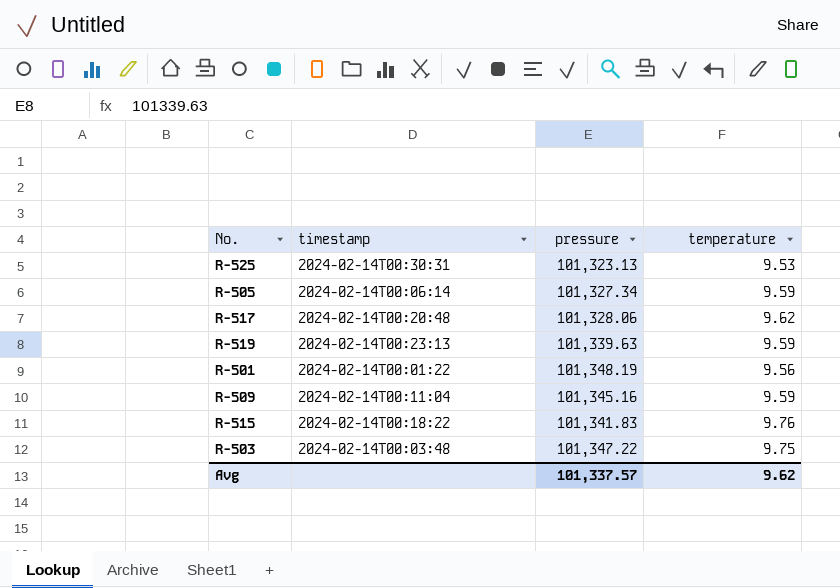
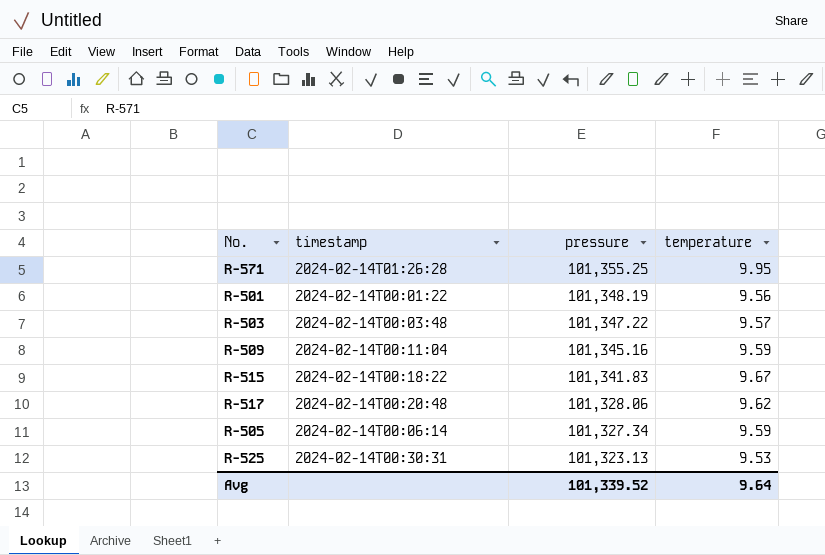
row order: none -> pressure descending
row R-519: 2024-02-14T00:23:13 | 101,339.63 | 9.59 -> none
row R-571: none -> 2024-02-14T01:26:28 | 101,355.25 | 9.95
R-503 | temperature: 9.75 -> 9.57
R-515 | temperature: 9.76 -> 9.67
Avg | pressure: 101,337.57 -> 101,339.52
Avg | temperature: 9.62 -> 9.64

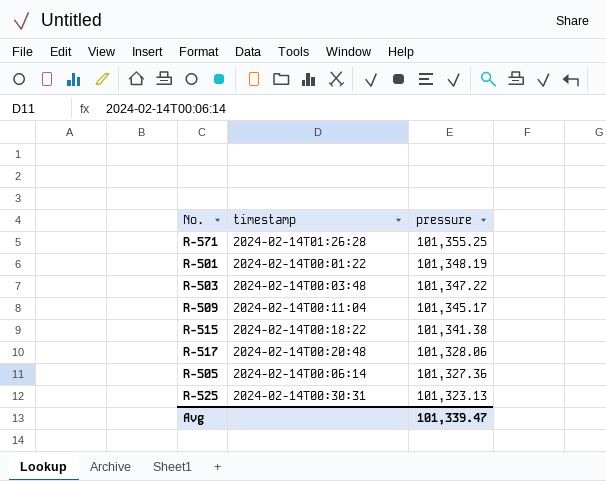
column temperature | position: 4 -> none
R-509 | pressure: 101,345.16 -> 101,345.17
R-515 | pressure: 101,341.83 -> 101,341.38
R-505 | pressure: 101,327.34 -> 101,327.36
Avg | pressure: 101,339.52 -> 101,339.47

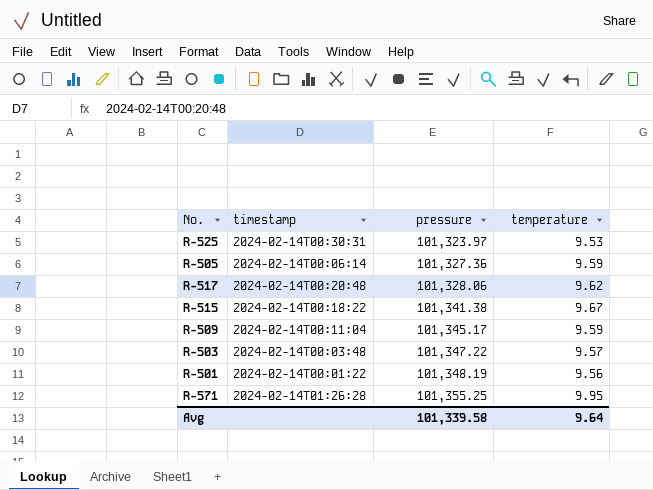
row order: pressure descending -> pressure ascending
column temperature | position: none -> 4
R-525 | pressure: 101,323.13 -> 101,323.97
Avg | pressure: 101,339.47 -> 101,339.58

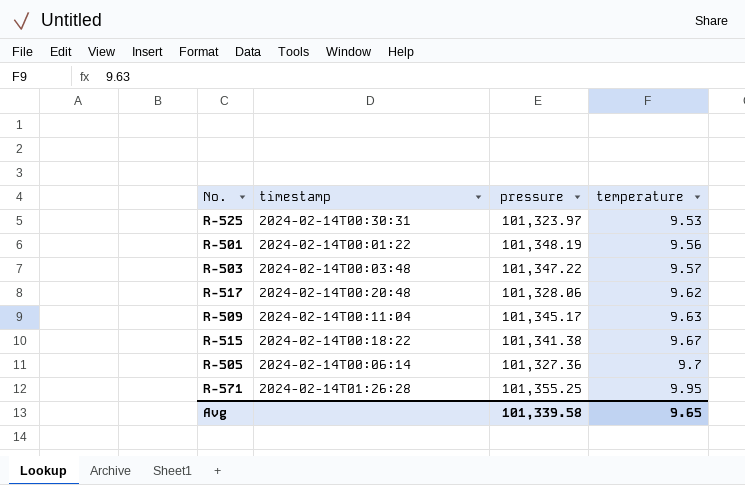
row order: pressure ascending -> temperature ascending
R-509 | temperature: 9.59 -> 9.63
R-505 | temperature: 9.59 -> 9.7
Avg | temperature: 9.64 -> 9.65

